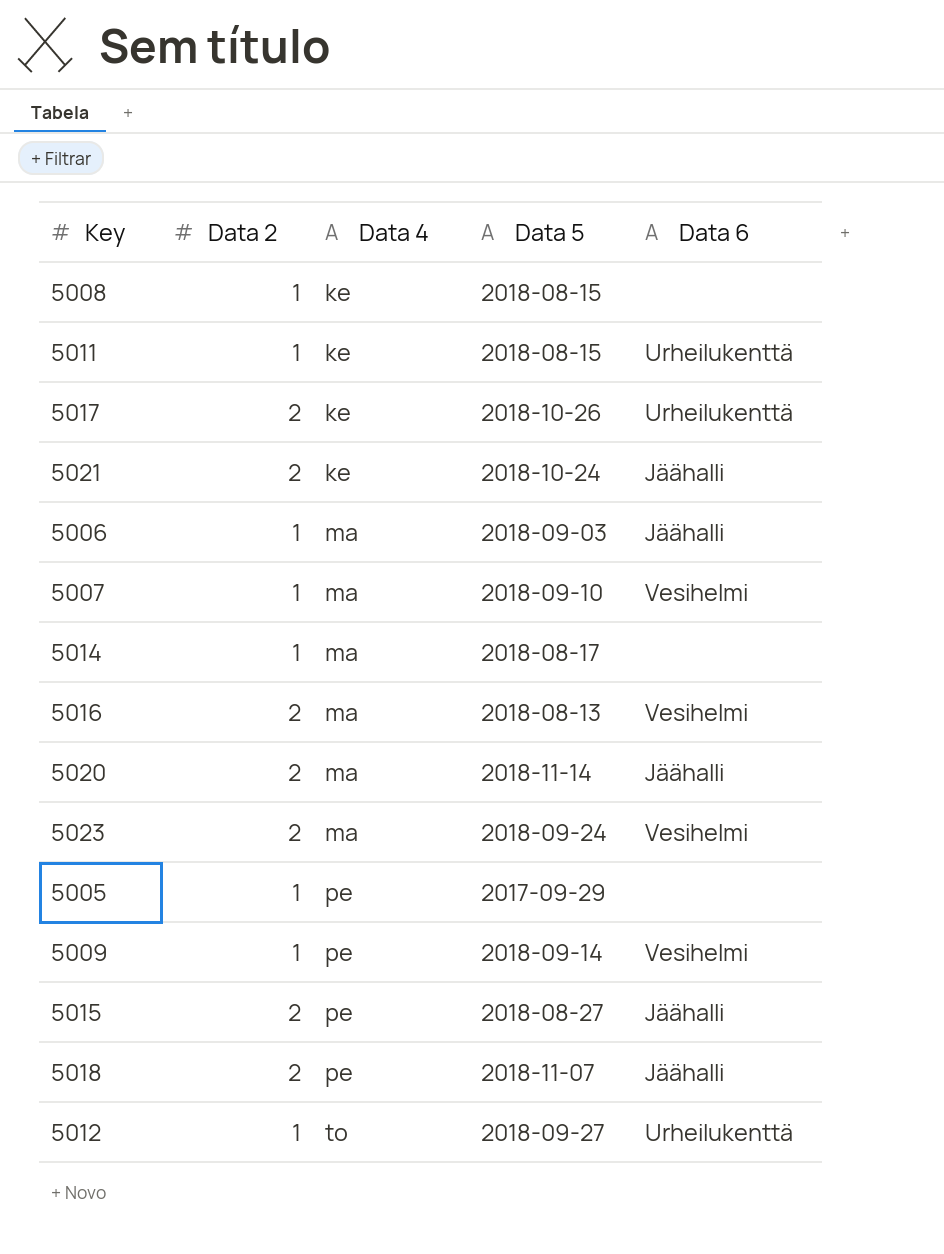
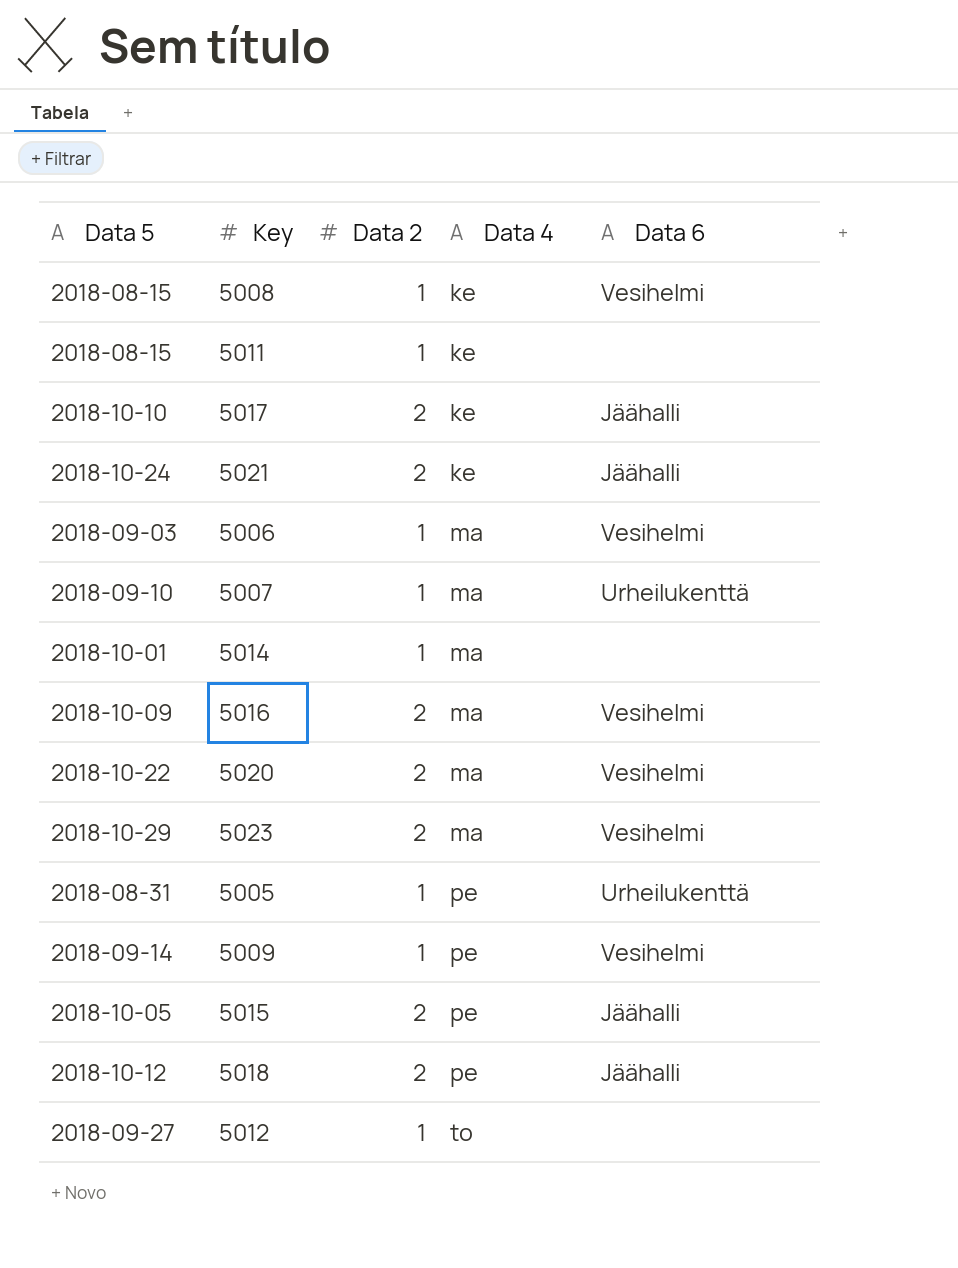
column Data 5 | position: 4 -> 1
5008 | Data 6: none -> Vesihelmi
5011 | Data 6: Urheilukenttä -> none
5017 | Data 5: 2018-10-26 -> 2018-10-10
5017 | Data 6: Urheilukenttä -> Jäähalli
5006 | Data 6: Jäähalli -> Vesihelmi
5007 | Data 6: Vesihelmi -> Urheilukenttä
5014 | Data 5: 2018-08-17 -> 2018-10-01
5016 | Data 5: 2018-08-13 -> 2018-10-09
5020 | Data 5: 2018-11-14 -> 2018-10-22
5020 | Data 6: Jäähalli -> Vesihelmi
5023 | Data 5: 2018-09-24 -> 2018-10-29
5005 | Data 5: 2017-09-29 -> 2018-08-31
5005 | Data 6: none -> Urheilukenttä
5015 | Data 5: 2018-08-27 -> 2018-10-05
5018 | Data 5: 2018-11-07 -> 2018-10-12
5012 | Data 6: Urheilukenttä -> none

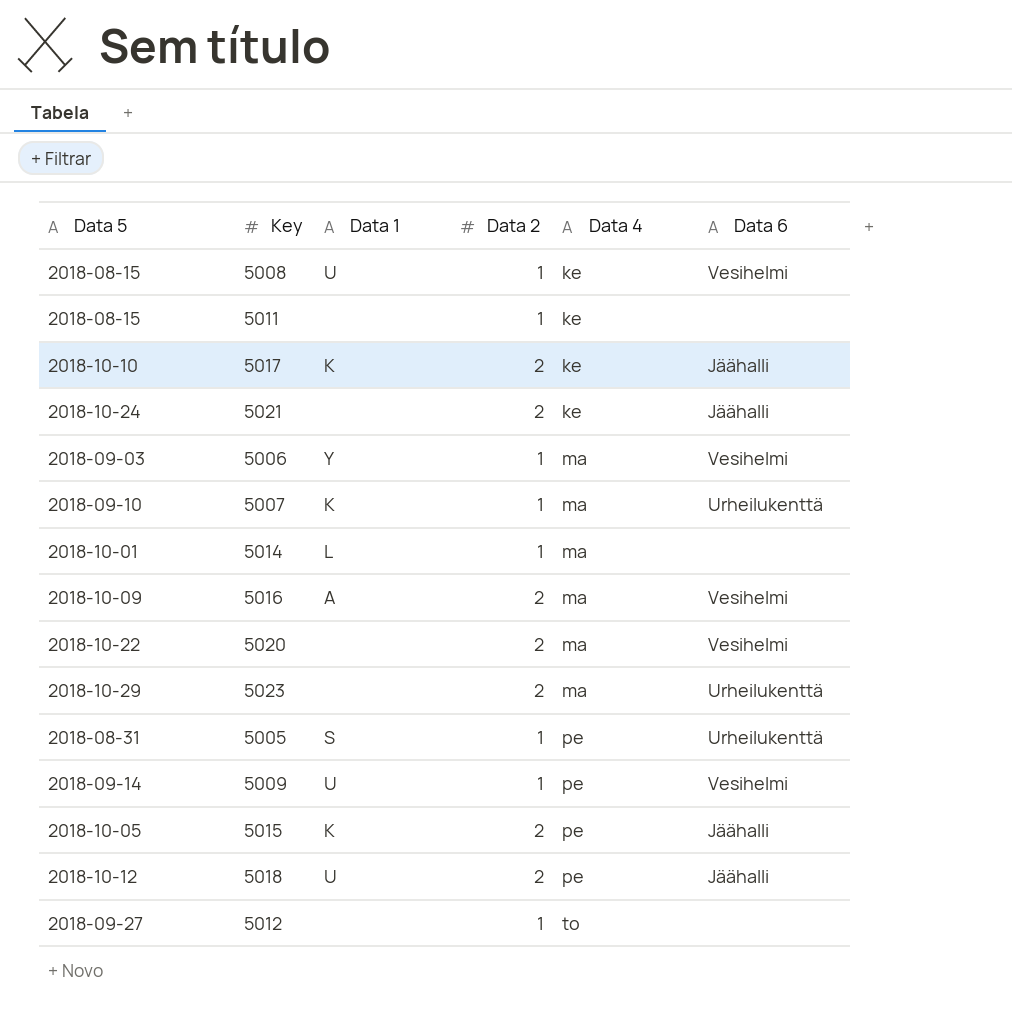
column Data 1 | position: none -> 3
5023 | Data 6: Vesihelmi -> Urheilukenttä

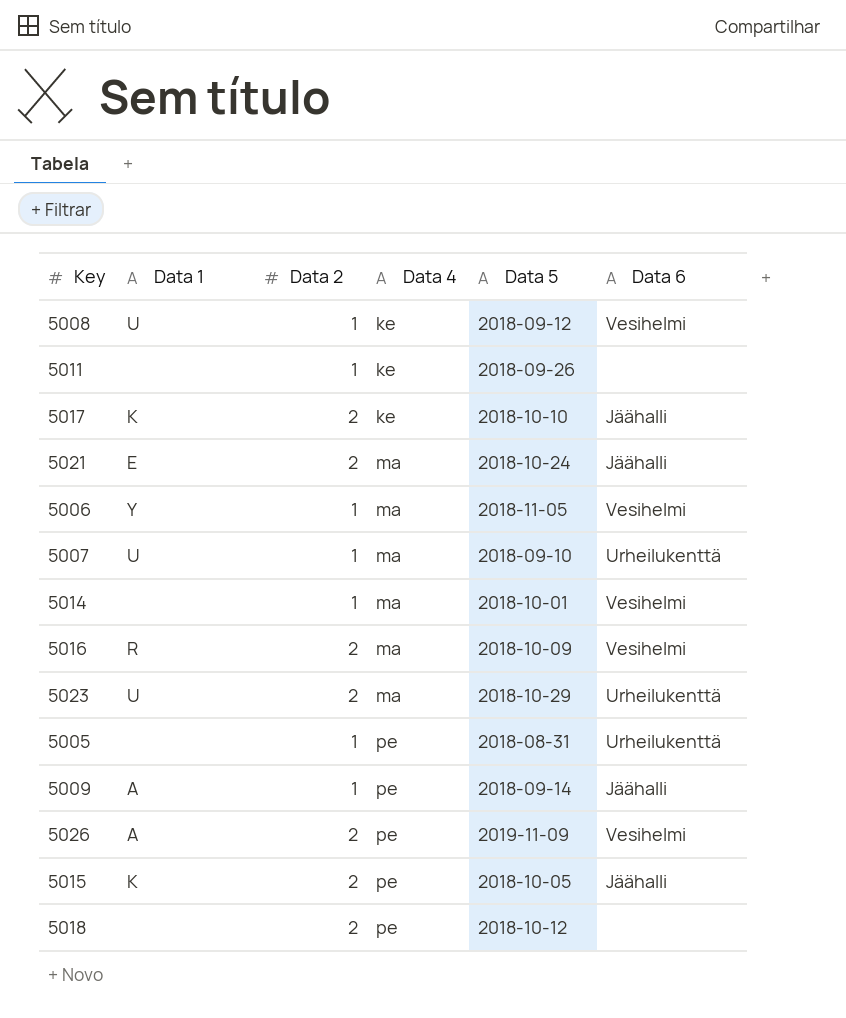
column Data 5 | position: 1 -> 5
row 5020: 2018-10-22 | none | 2 | ma | Vesihelmi -> none
row 5012: 2018-09-27 | none | 1 | to | none -> none
5008 | Data 5: 2018-08-15 -> 2018-09-12
5011 | Data 5: 2018-08-15 -> 2018-09-26
5021 | Data 1: none -> E
5021 | Data 4: ke -> ma
5006 | Data 5: 2018-09-03 -> 2018-11-05
5007 | Data 1: K -> U
5014 | Data 1: L -> none
5014 | Data 6: none -> Vesihelmi
5016 | Data 1: A -> R
5023 | Data 1: none -> U
5005 | Data 1: S -> none
5009 | Data 1: U -> A
5009 | Data 6: Vesihelmi -> Jäähalli
row 5026: none -> A | 2 | pe | 2019-11-09 | Vesihelmi
5018 | Data 1: U -> none
5018 | Data 6: Jäähalli -> none

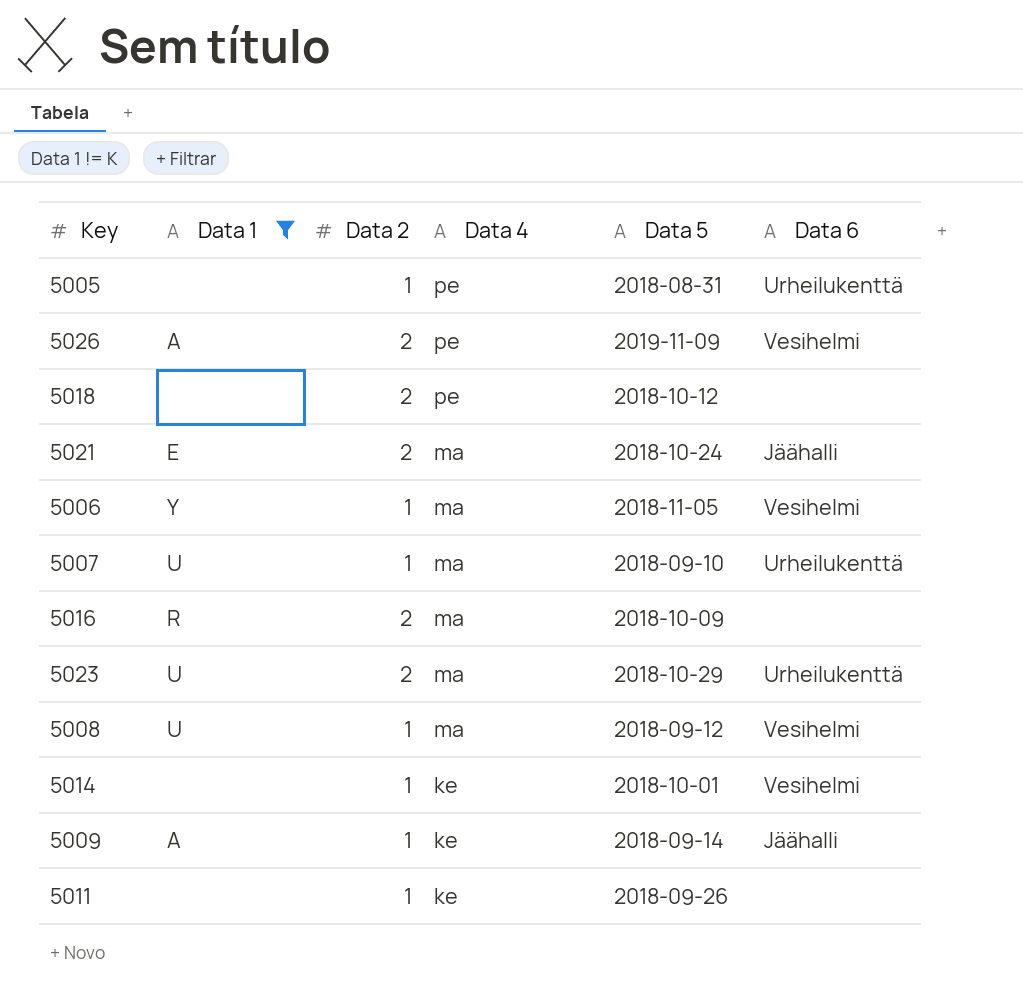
filter: none -> Data 1 != K
row order: Data 4 ascending -> Data 4 descending
5016 | Data 6: Vesihelmi -> none
5008 | Data 4: ke -> ma
5014 | Data 4: ma -> ke
5009 | Data 4: pe -> ke

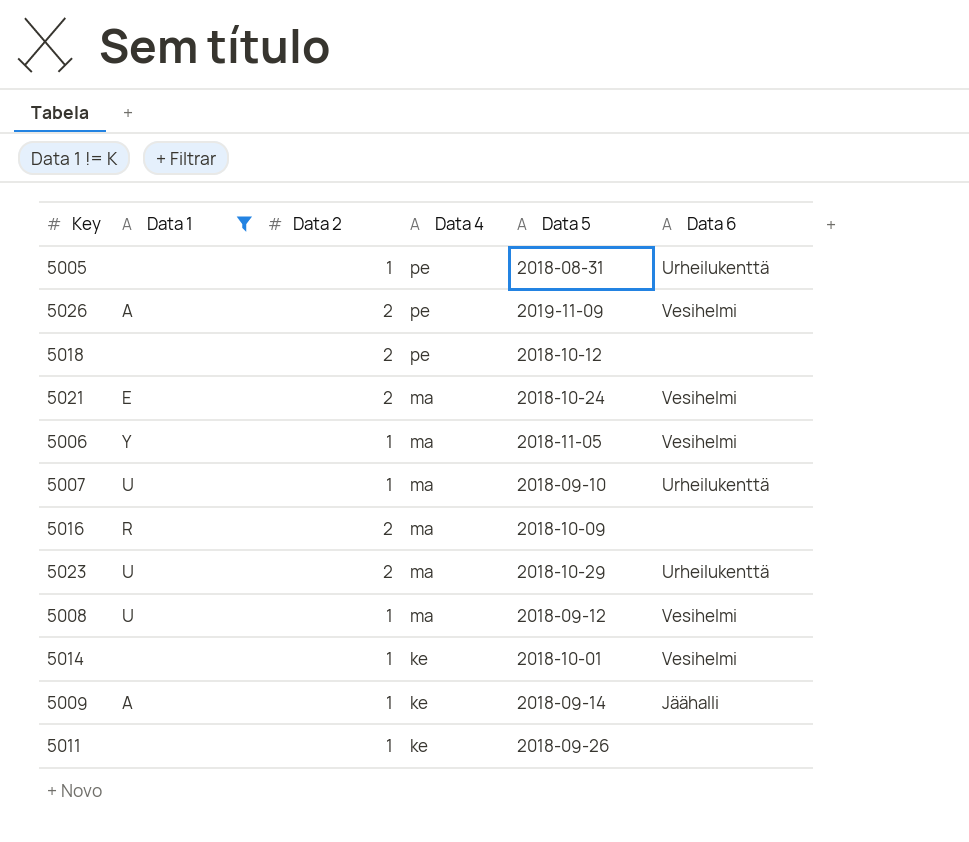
5021 | Data 6: Jäähalli -> Vesihelmi

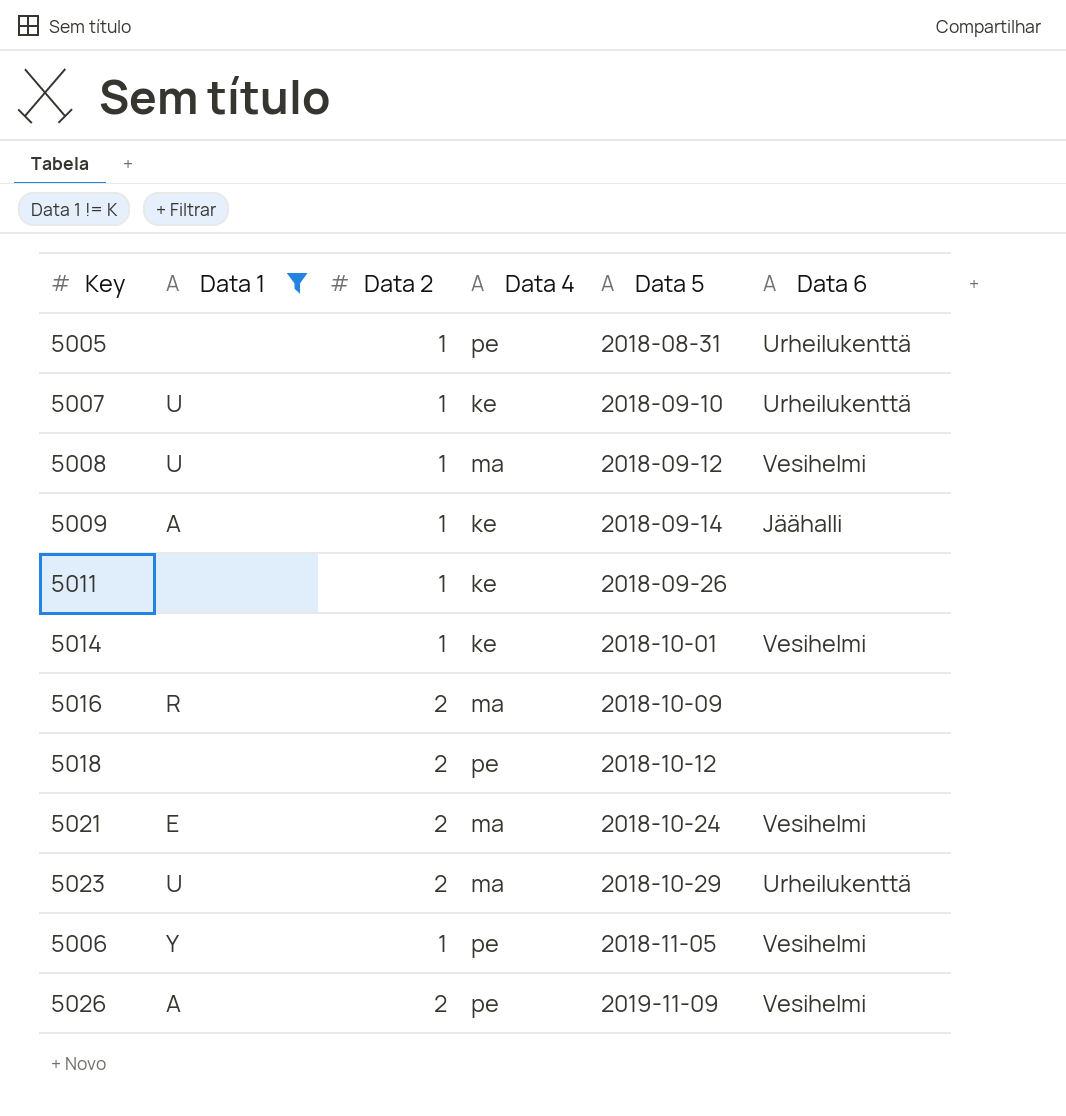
row order: Data 4 descending -> Data 5 ascending
5007 | Data 4: ma -> ke
5006 | Data 4: ma -> pe

